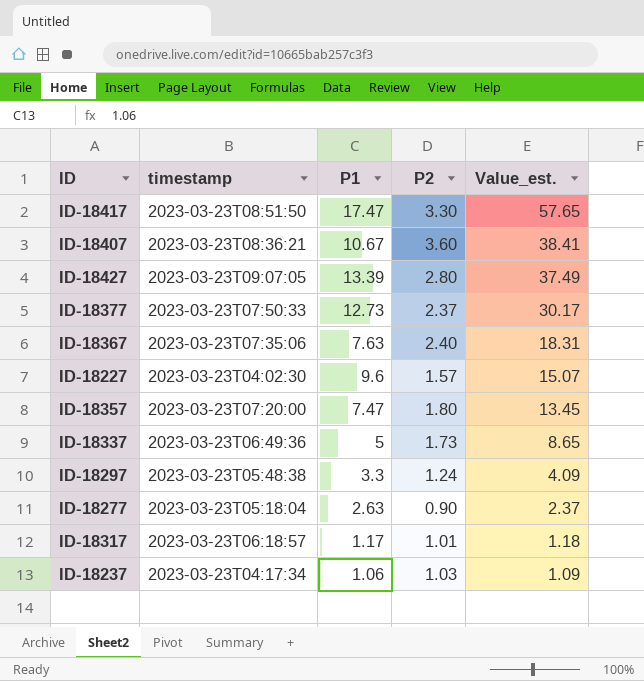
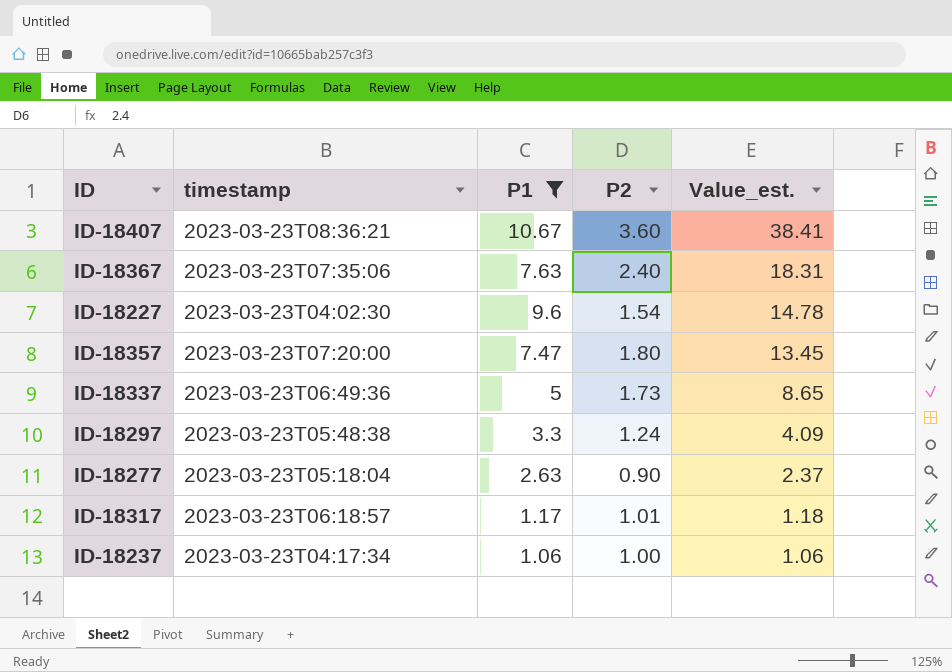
filter: none -> P1 <= 10.67
ID-18227 | P2: 1.57 -> 1.54
ID-18227 | Value_est.: 15.07 -> 14.78
ID-18237 | P2: 1.03 -> 1.00
ID-18237 | Value_est.: 1.09 -> 1.06

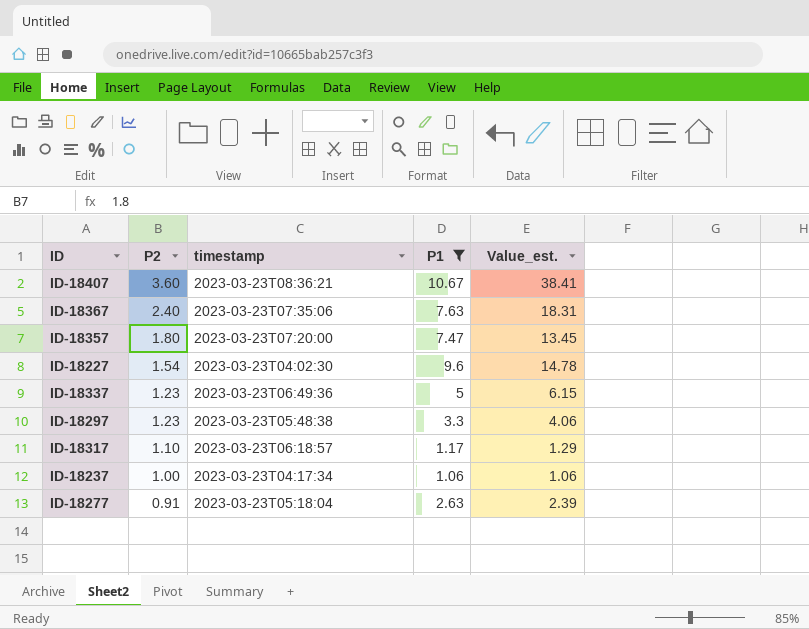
row order: Value_est. descending -> P2 descending
column P2 | position: 4 -> 2
ID-18337 | P2: 1.73 -> 1.23
ID-18337 | Value_est.: 8.65 -> 6.15
ID-18297 | P2: 1.24 -> 1.23
ID-18297 | Value_est.: 4.09 -> 4.06
ID-18317 | P2: 1.01 -> 1.10
ID-18317 | Value_est.: 1.18 -> 1.29
ID-18277 | P2: 0.90 -> 0.91
ID-18277 | Value_est.: 2.37 -> 2.39

